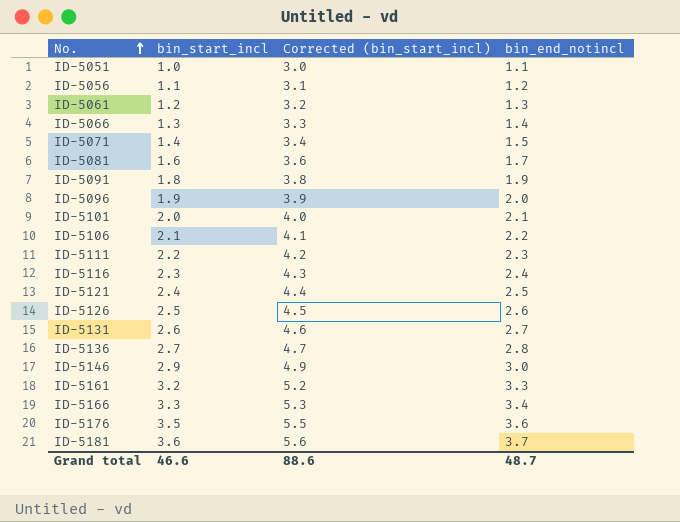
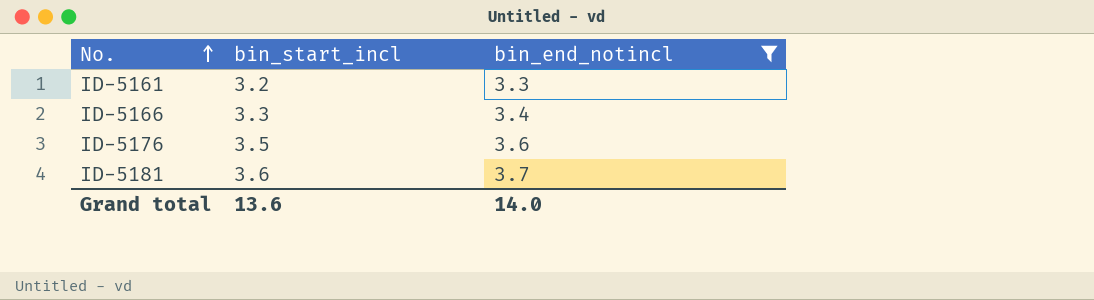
filter: none -> bin_end_notincl >= 3.3
column Corrected (bin_start_incl) | formula: [bin_start_incl] + 2 -> none
Grand total | bin_start_incl: 46.6 -> 13.6
Grand total | bin_end_notincl: 48.7 -> 14.0

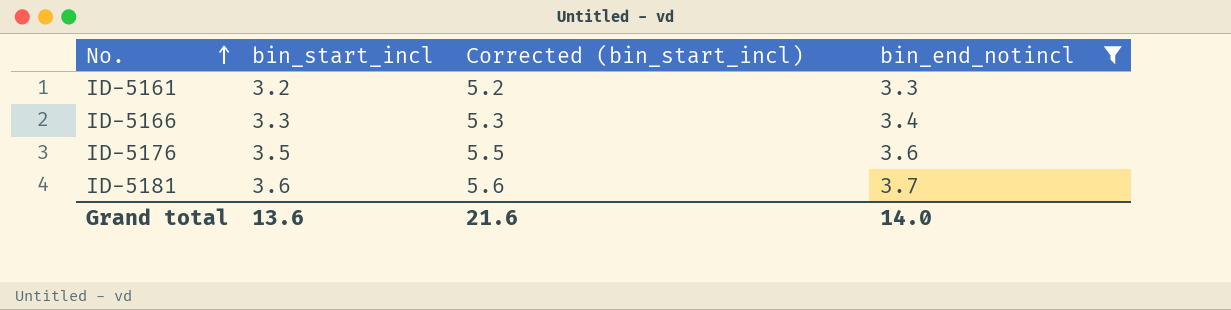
column Corrected (bin_start_incl) | formula: none -> [bin_start_incl] + 2

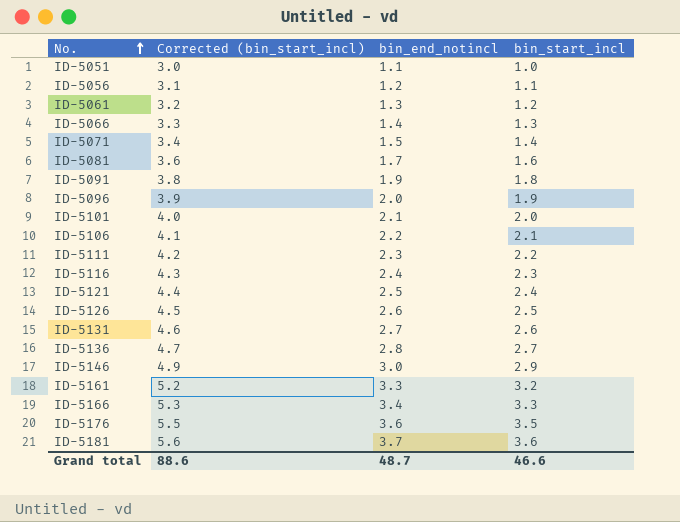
filter: bin_end_notincl >= 3.3 -> none
column bin_start_incl | position: 2 -> 4
Grand total | Corrected (bin_start_incl): 21.6 -> 88.6
Grand total | bin_end_notincl: 14.0 -> 48.7
Grand total | bin_start_incl: 13.6 -> 46.6

